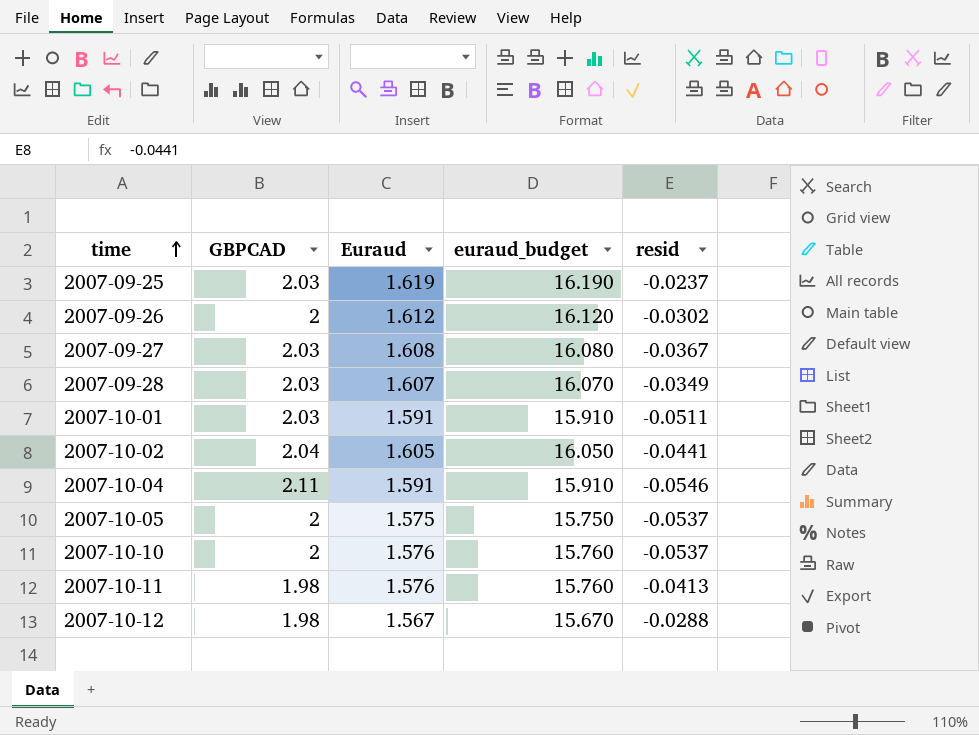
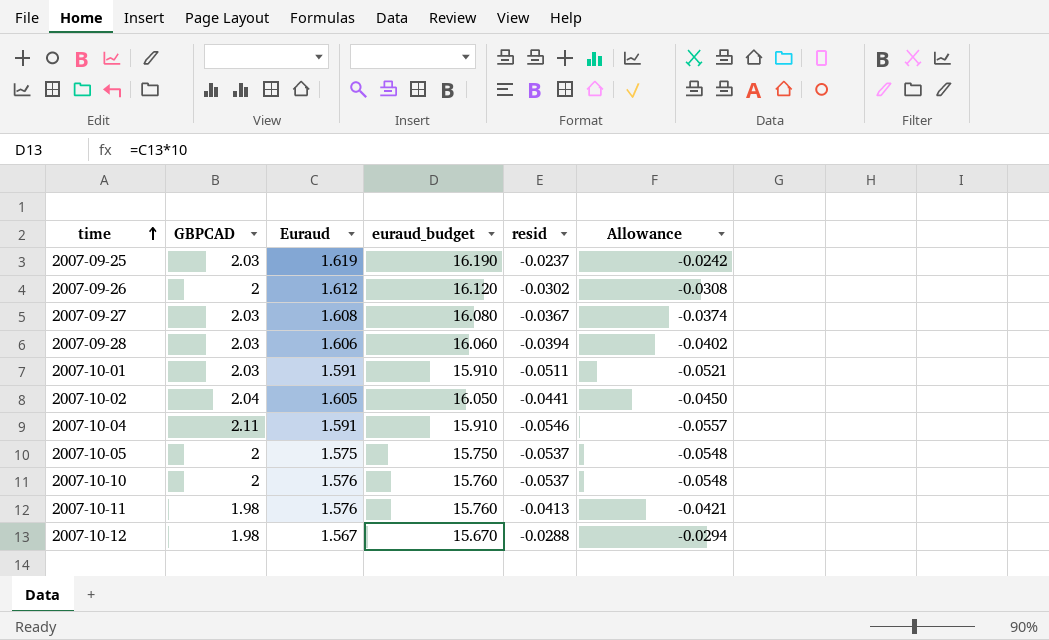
column Allowance | formula: none -> [resid] * 1.02
2007-09-28 | Euraud: 1.607 -> 1.606
2007-09-28 | euraud_budget: 16.070 -> 16.060
2007-09-28 | resid: -0.0349 -> -0.0394

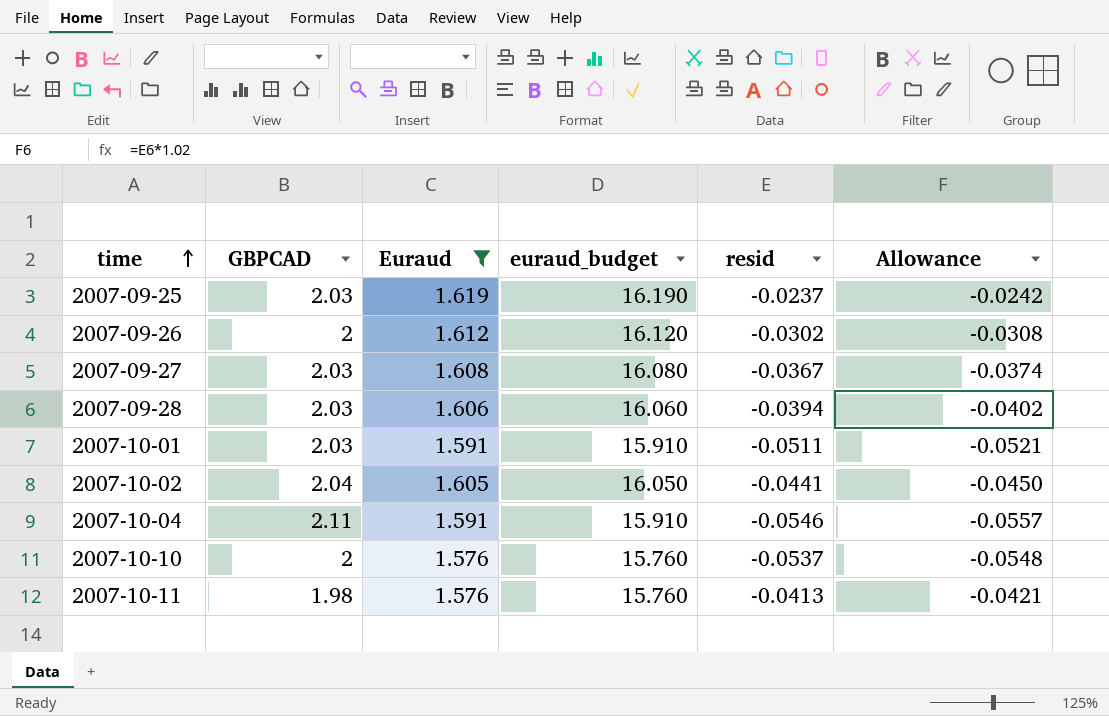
filter: none -> Euraud >= 1.576

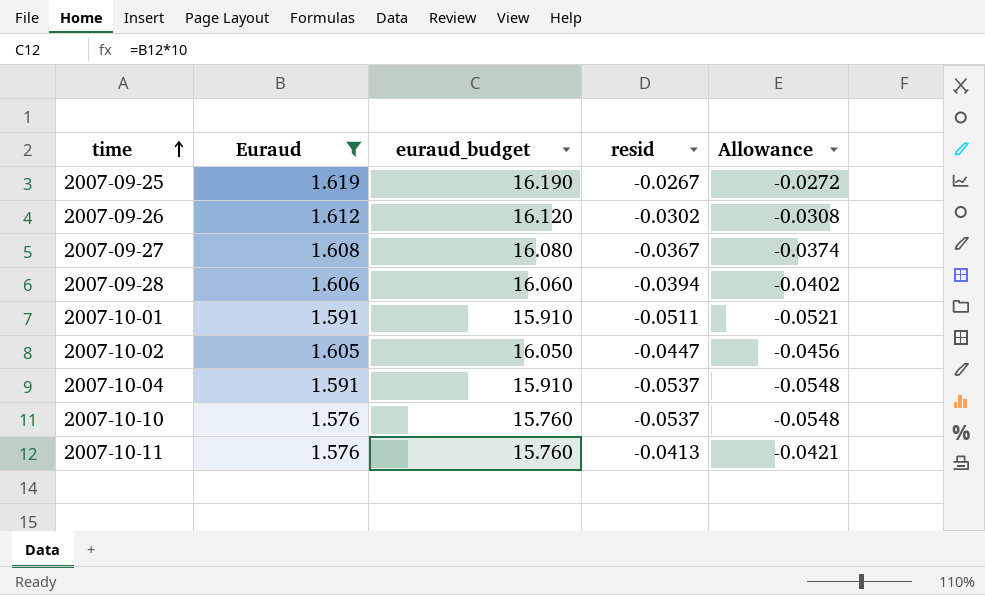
column GBPCAD | position: 2 -> none
2007-09-25 | resid: -0.0237 -> -0.0267
2007-09-25 | Allowance: -0.0242 -> -0.0272
2007-10-02 | resid: -0.0441 -> -0.0447
2007-10-02 | Allowance: -0.0450 -> -0.0456
2007-10-04 | resid: -0.0546 -> -0.0537
2007-10-04 | Allowance: -0.0557 -> -0.0548

